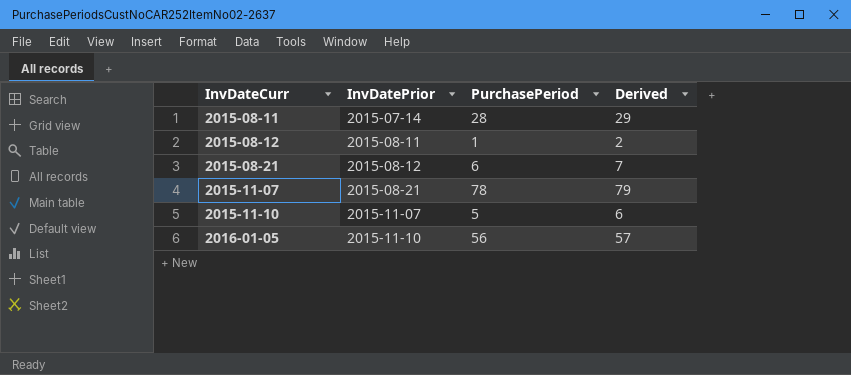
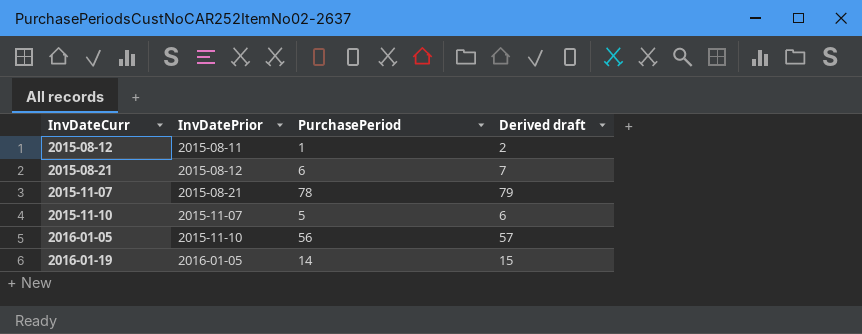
column name: Derived -> Derived draft
row 2015-08-11: 2015-07-14 | 28 | 29 -> none
row 2016-01-19: none -> 2016-01-05 | 14 | 15

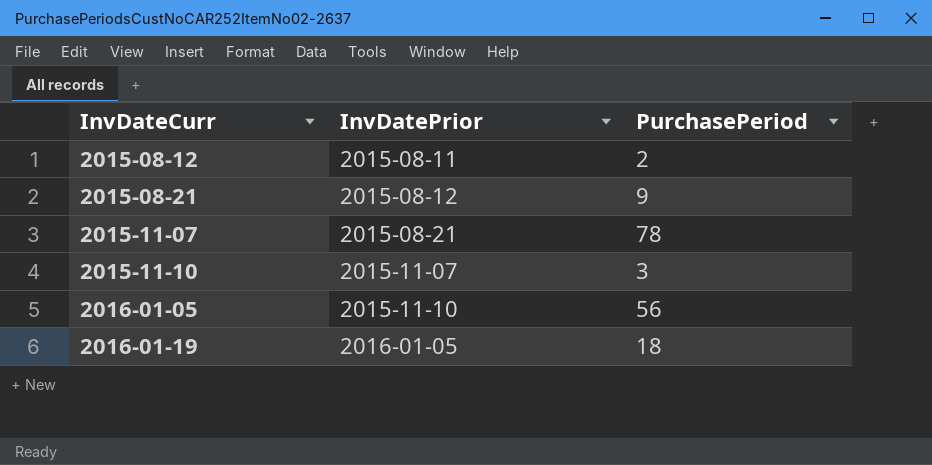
column Derived draft | formula: [PurchasePeriod] + 1 -> none
2015-08-12 | PurchasePeriod: 1 -> 2
2015-08-21 | PurchasePeriod: 6 -> 9
2015-11-10 | PurchasePeriod: 5 -> 3
2016-01-19 | PurchasePeriod: 14 -> 18

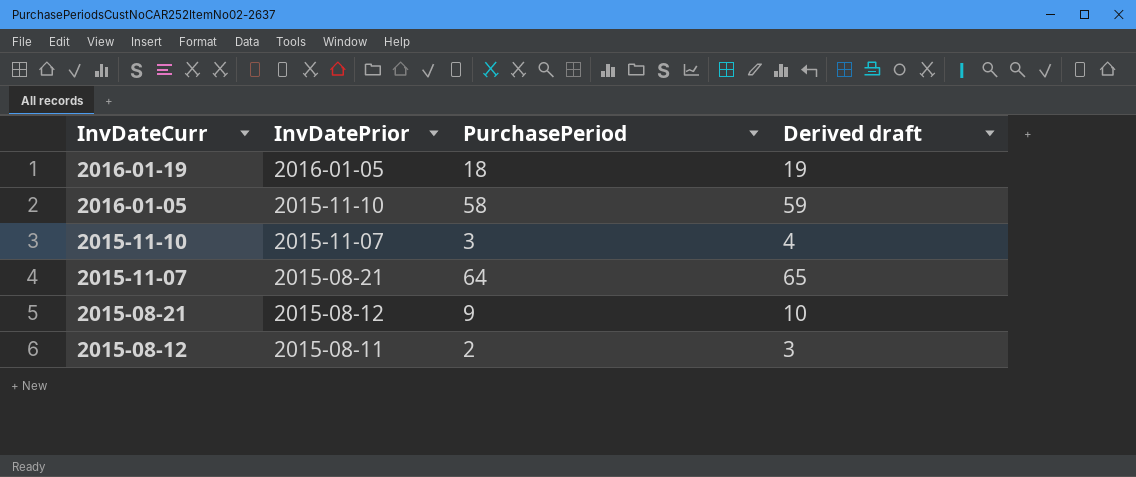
row order: InvDateCurr ascending -> InvDateCurr descending
column Derived draft | formula: none -> [PurchasePeriod] + 1
2016-01-05 | PurchasePeriod: 56 -> 58
2015-11-07 | PurchasePeriod: 78 -> 64

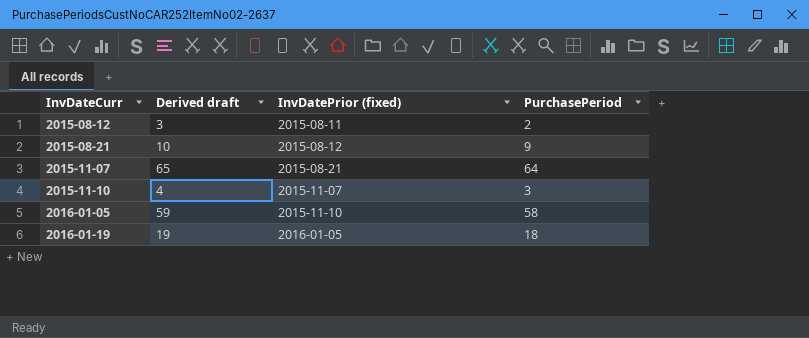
row order: InvDateCurr descending -> InvDateCurr ascending
column Derived draft | position: 4 -> 2
column name: InvDatePrior -> InvDatePrior (fixed)

